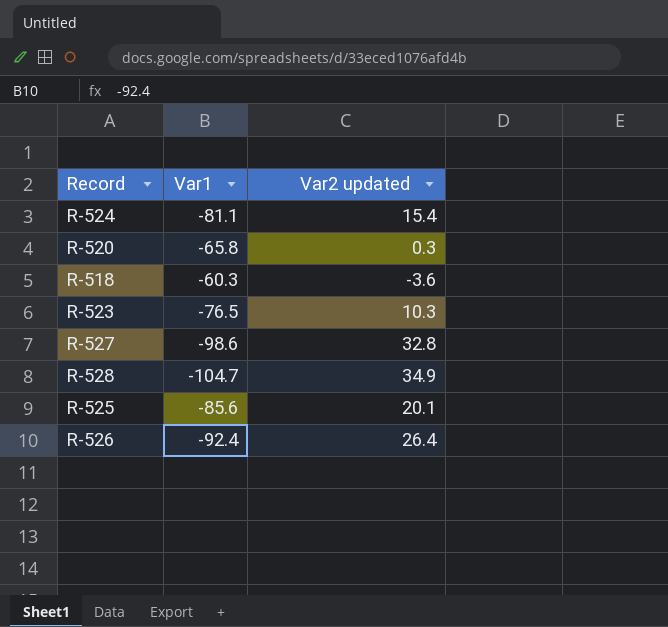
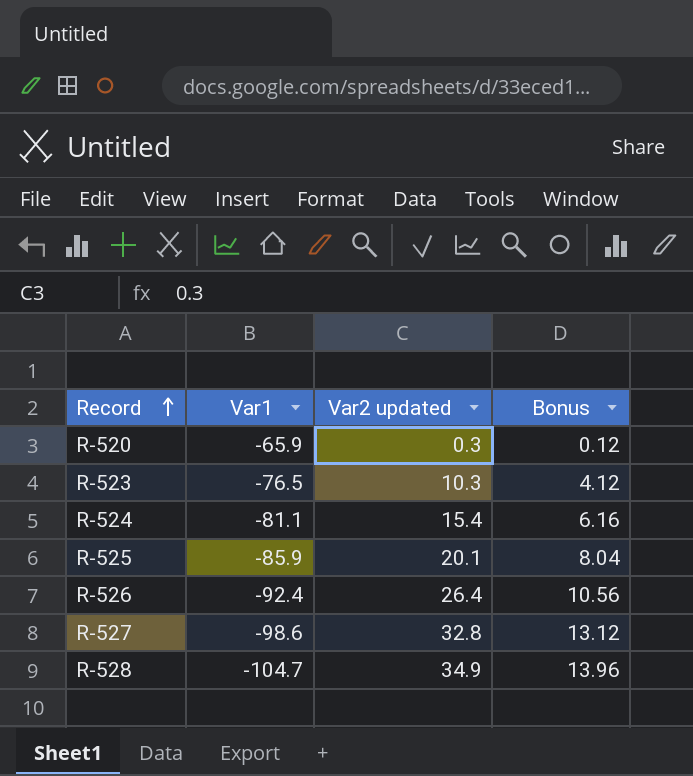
row order: none -> Record ascending
column Bonus | formula: none -> [Var2 updated] * 0.4
row R-518: -60.3 | -3.6 -> none
R-520 | Var1: -65.8 -> -65.9
R-525 | Var1: -85.6 -> -85.9

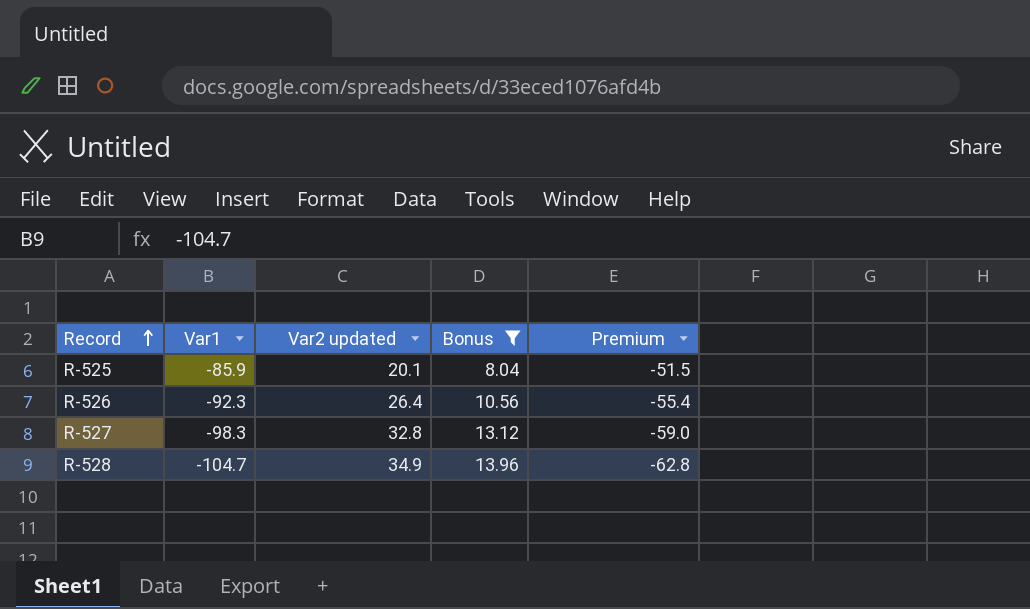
filter: none -> Bonus >= 8.04
column Premium | formula: none -> [Var1] * 0.6
R-526 | Var1: -92.4 -> -92.3
R-527 | Var1: -98.6 -> -98.3

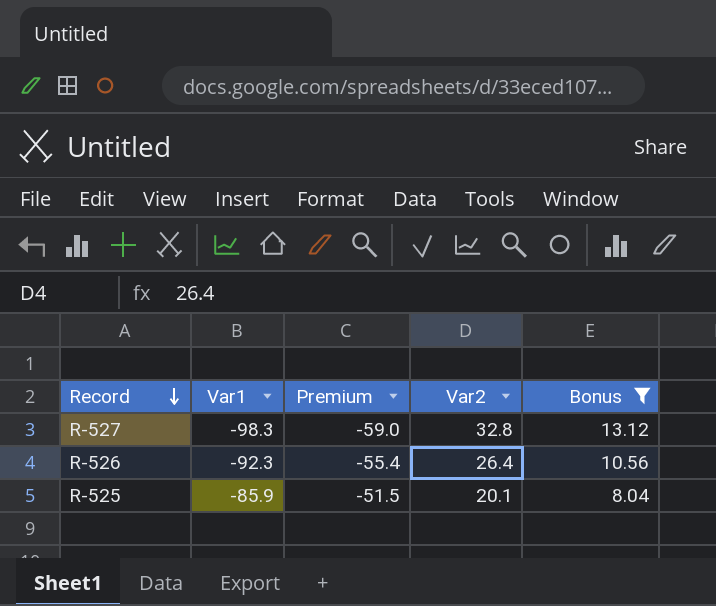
row order: Record ascending -> Record descending
column Premium | position: 5 -> 3
column name: Var2 updated -> Var2
row R-528: -104.7 | 34.9 | 13.96 | -62.8 -> none

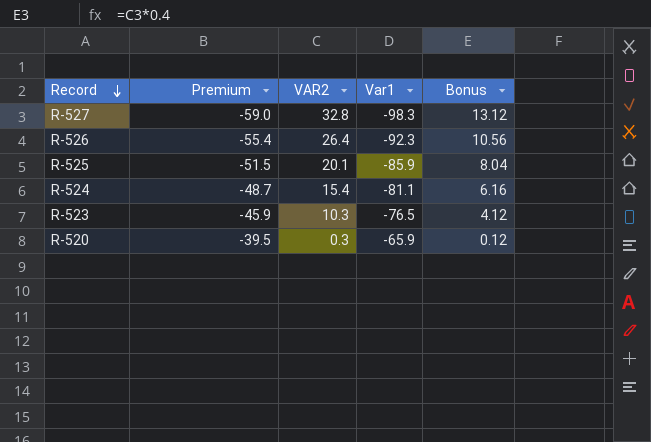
filter: Bonus >= 8.04 -> none
column name: Var2 -> VAR2
column Var1 | position: 2 -> 4

